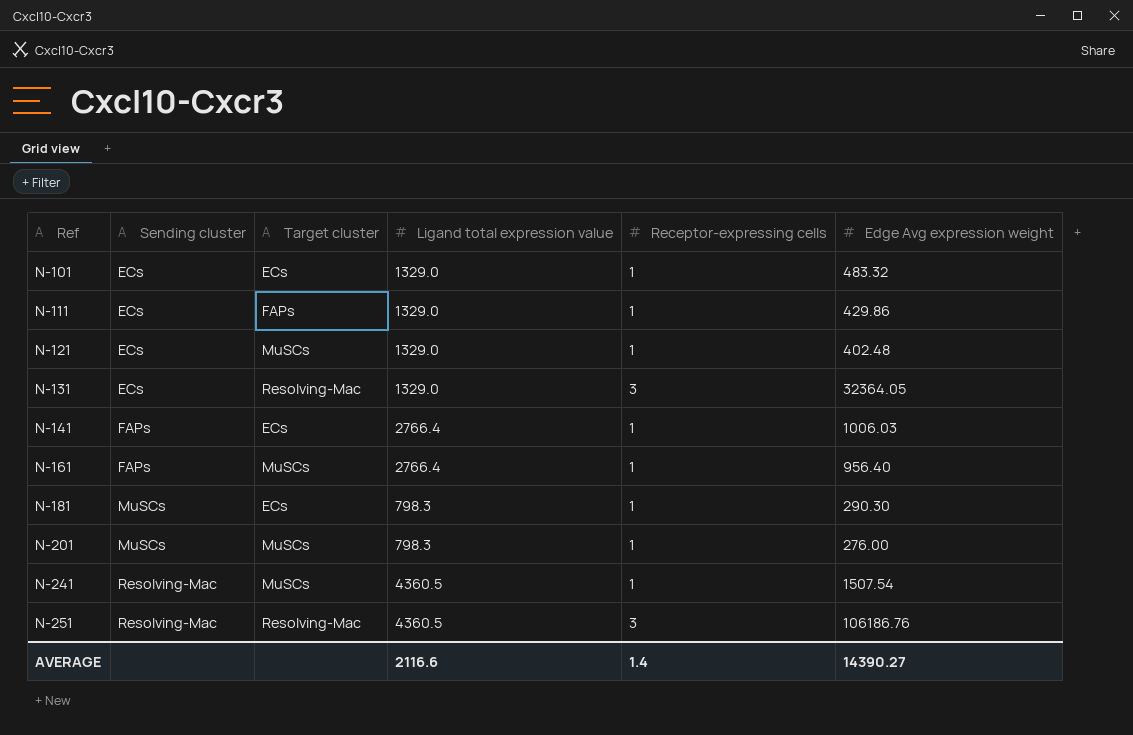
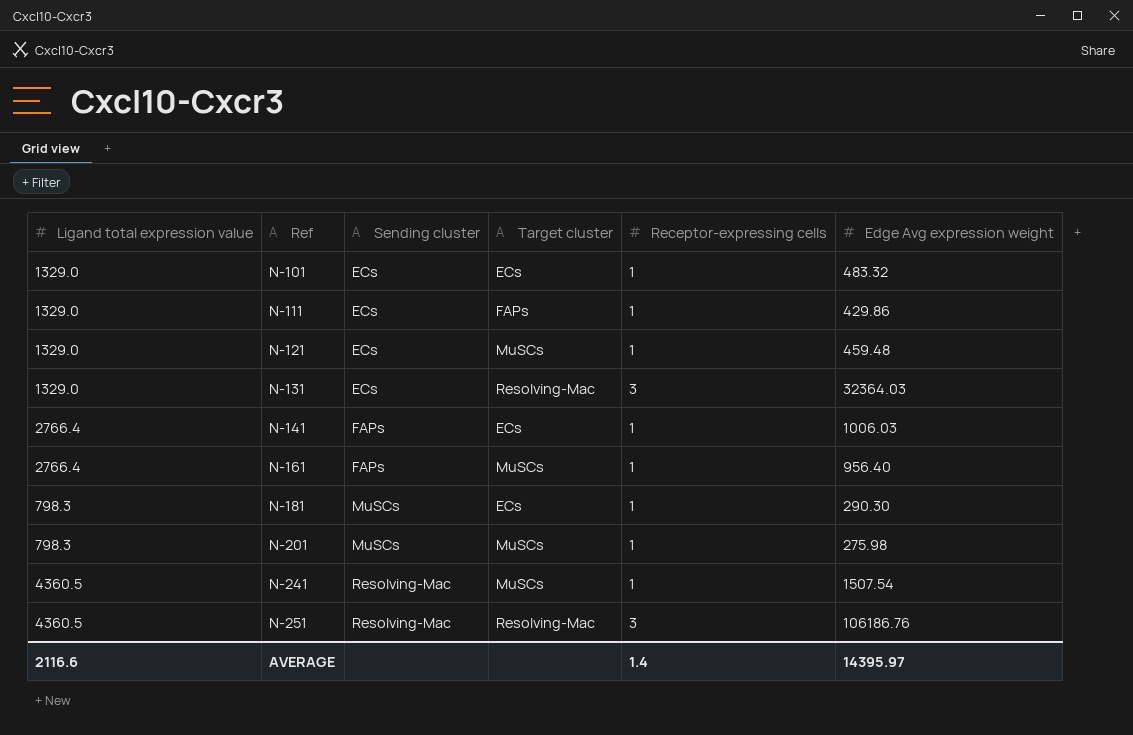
column Ligand total expression value | position: 4 -> 1
N-121 | Edge Avg expression weight: 402.48 -> 459.48
N-131 | Edge Avg expression weight: 32364.05 -> 32364.03
N-201 | Edge Avg expression weight: 276.00 -> 275.98
AVERAGE | Edge Avg expression weight: 14390.27 -> 14395.97

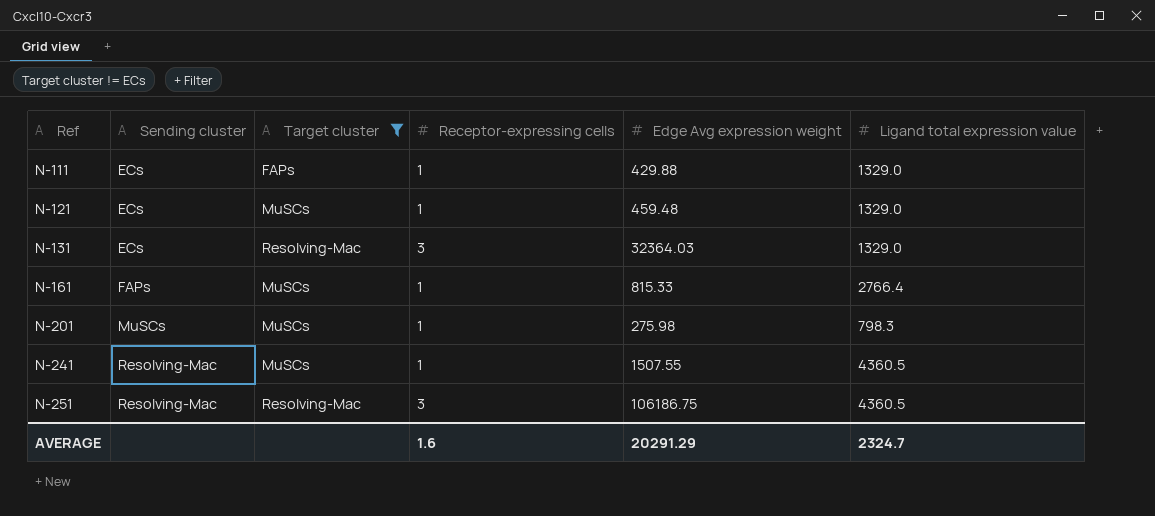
filter: none -> Target cluster != ECs
column Ligand total expression value | position: 1 -> 6
N-111 | Edge Avg expression weight: 429.86 -> 429.88
N-161 | Edge Avg expression weight: 956.40 -> 815.33
N-241 | Edge Avg expression weight: 1507.54 -> 1507.55
N-251 | Edge Avg expression weight: 106186.76 -> 106186.75
AVERAGE | Receptor-expressing cells: 1.4 -> 1.6
AVERAGE | Edge Avg expression weight: 14395.97 -> 20291.29
AVERAGE | Ligand total expression value: 2116.6 -> 2324.7

